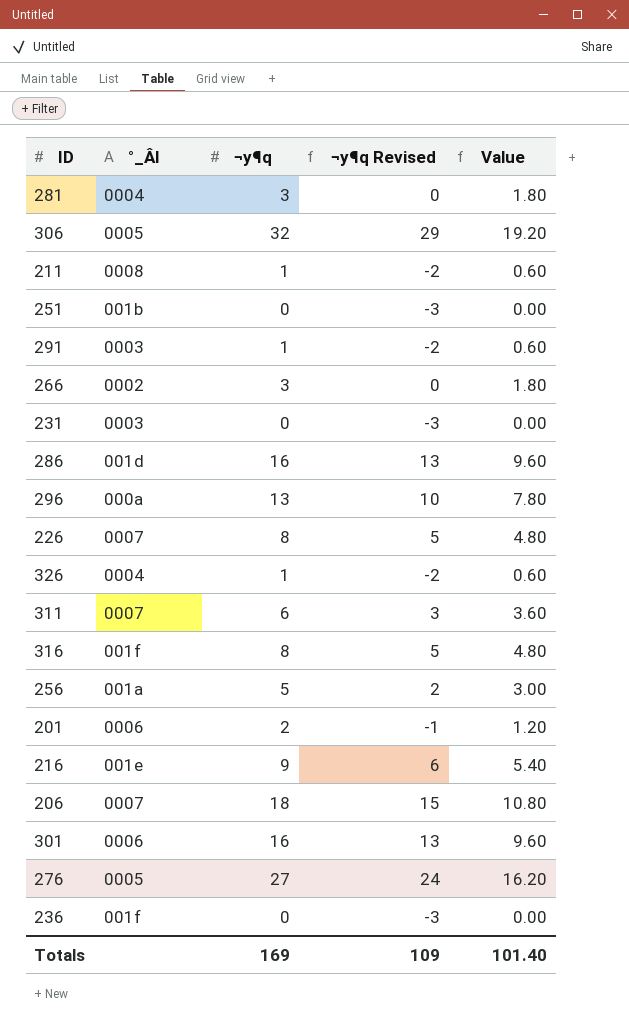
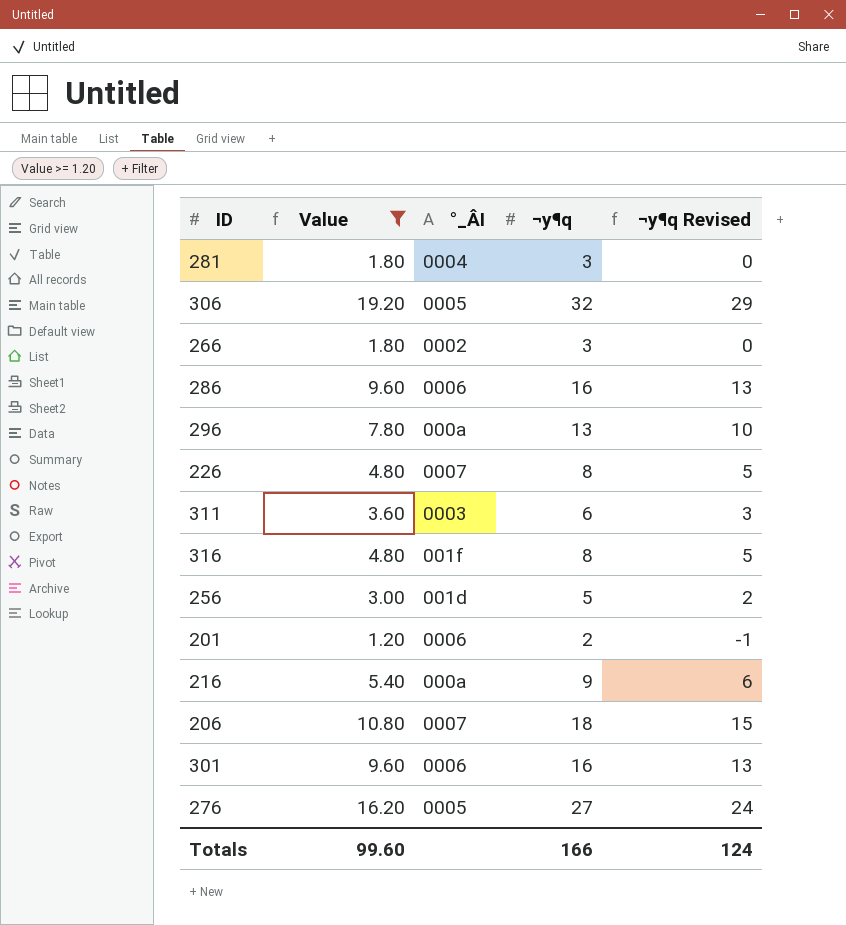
filter: none -> Value >= 1.20
column Value | position: 5 -> 2
286 | °_ÂI: 001d -> 0006
311 | °_ÂI: 0007 -> 0003
256 | °_ÂI: 001a -> 001d
216 | °_ÂI: 001e -> 000a
Totals | Value: 101.40 -> 99.60
Totals | ¬y¶q: 169 -> 166
Totals | ¬y¶q Revised: 109 -> 124

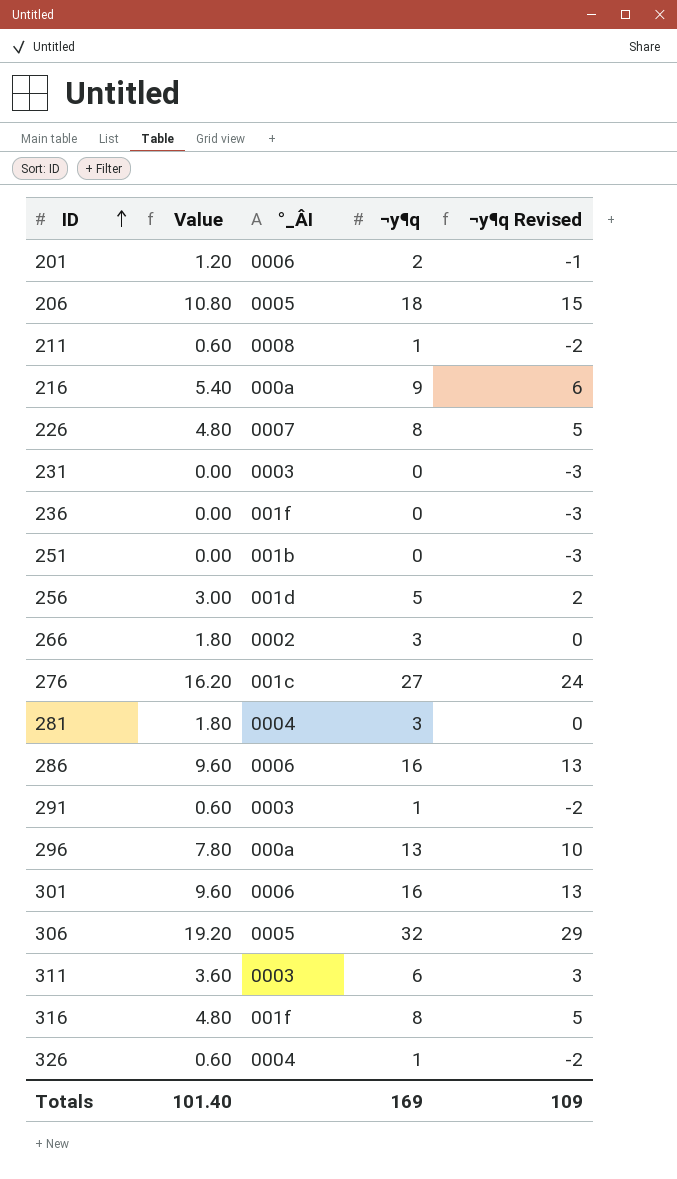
filter: Value >= 1.20 -> none
row order: none -> ID ascending
206 | °_ÂI: 0007 -> 0005
276 | °_ÂI: 0005 -> 001c
Totals | Value: 99.60 -> 101.40
Totals | ¬y¶q: 166 -> 169
Totals | ¬y¶q Revised: 124 -> 109

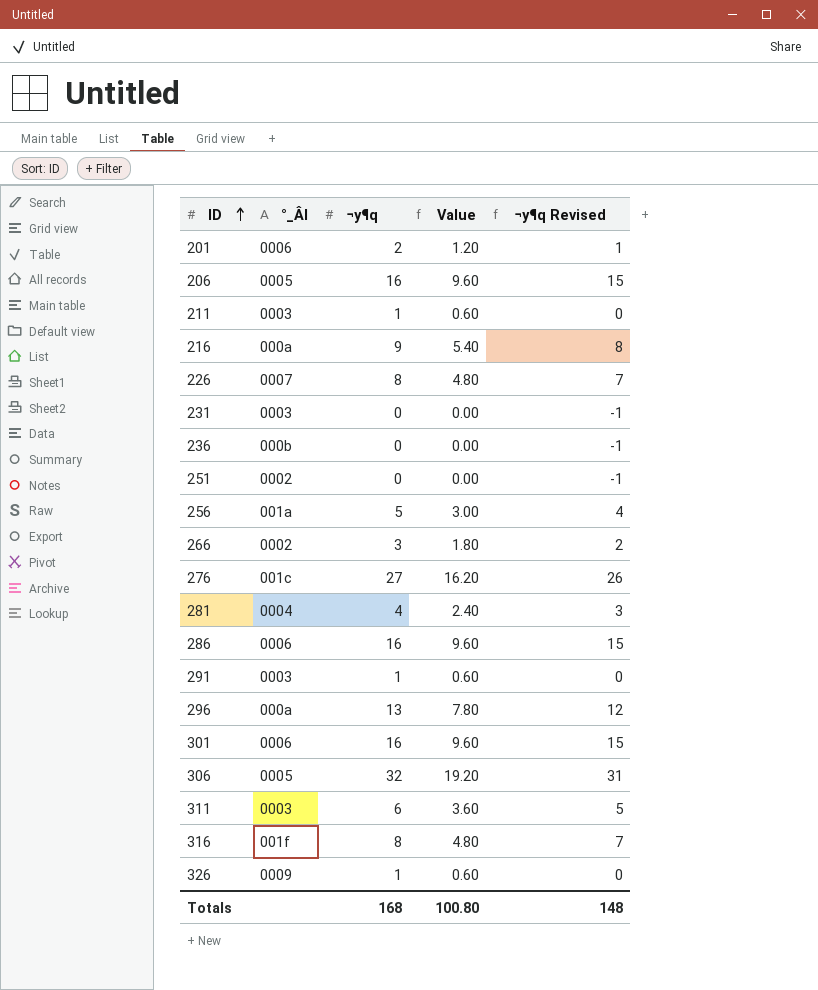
column Value | position: 2 -> 4
column ¬y¶q Revised | formula: [¬y¶q] - 3 -> [¬y¶q] - 1
206 | ¬y¶q: 18 -> 16
206 | Value: 10.80 -> 9.60
211 | °_ÂI: 0008 -> 0003
236 | °_ÂI: 001f -> 000b
251 | °_ÂI: 001b -> 0002
256 | °_ÂI: 001d -> 001a
281 | ¬y¶q: 3 -> 4
281 | Value: 1.80 -> 2.40
326 | °_ÂI: 0004 -> 0009
Totals | ¬y¶q: 169 -> 168
Totals | Value: 101.40 -> 100.80
Totals | ¬y¶q Revised: 109 -> 148

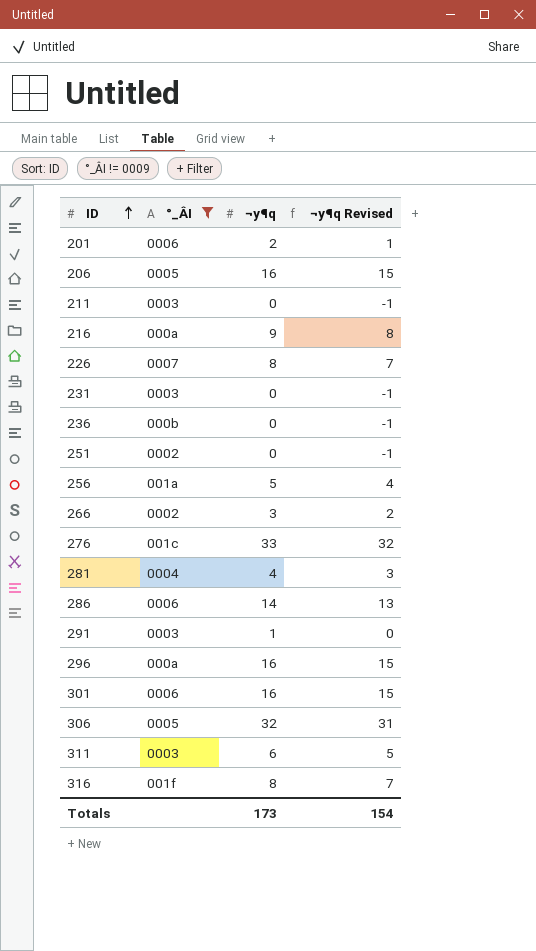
filter: none -> °_ÂI != 0009
column Value | formula: [¬y¶q] * 0.6 -> none
211 | ¬y¶q: 1 -> 0
211 | ¬y¶q Revised: 0 -> -1
276 | ¬y¶q: 27 -> 33
276 | ¬y¶q Revised: 26 -> 32
286 | ¬y¶q: 16 -> 14
286 | ¬y¶q Revised: 15 -> 13
296 | ¬y¶q: 13 -> 16
296 | ¬y¶q Revised: 12 -> 15
Totals | ¬y¶q: 168 -> 173
Totals | ¬y¶q Revised: 148 -> 154

